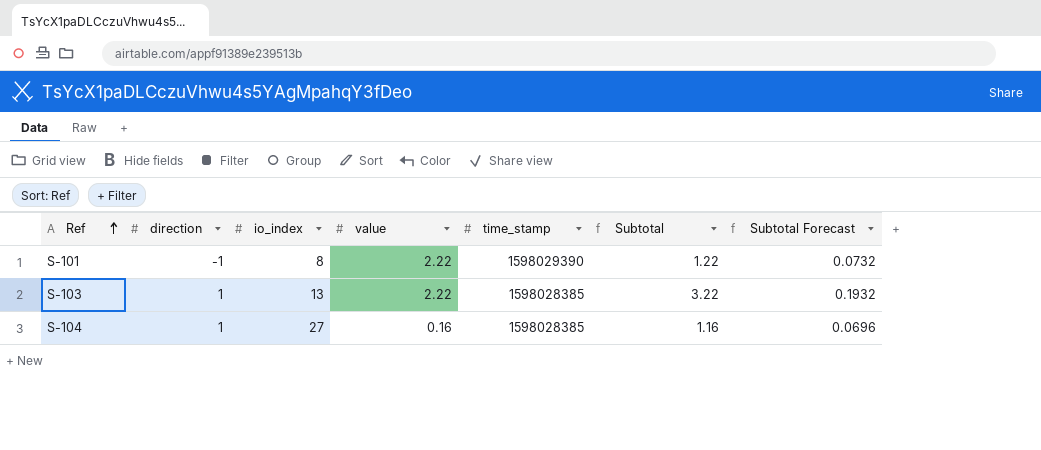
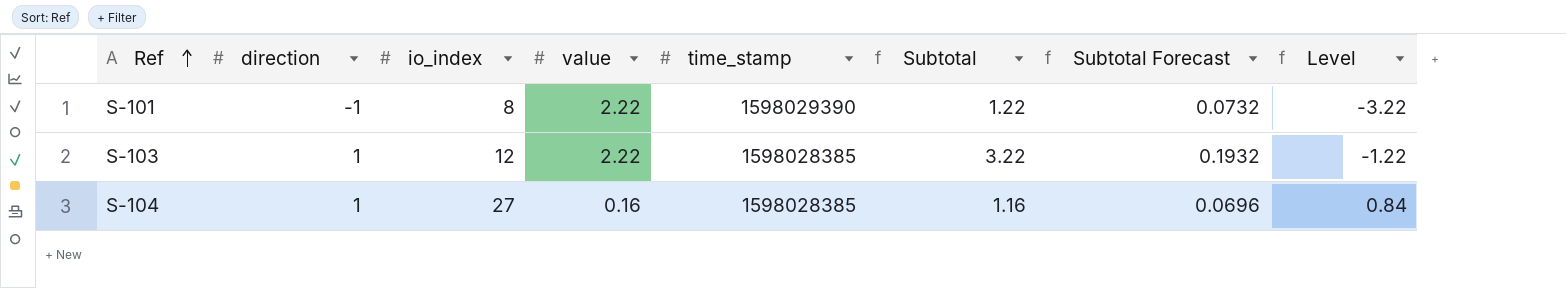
column Level | formula: none -> [direction] - [value]
S-103 | io_index: 13 -> 12

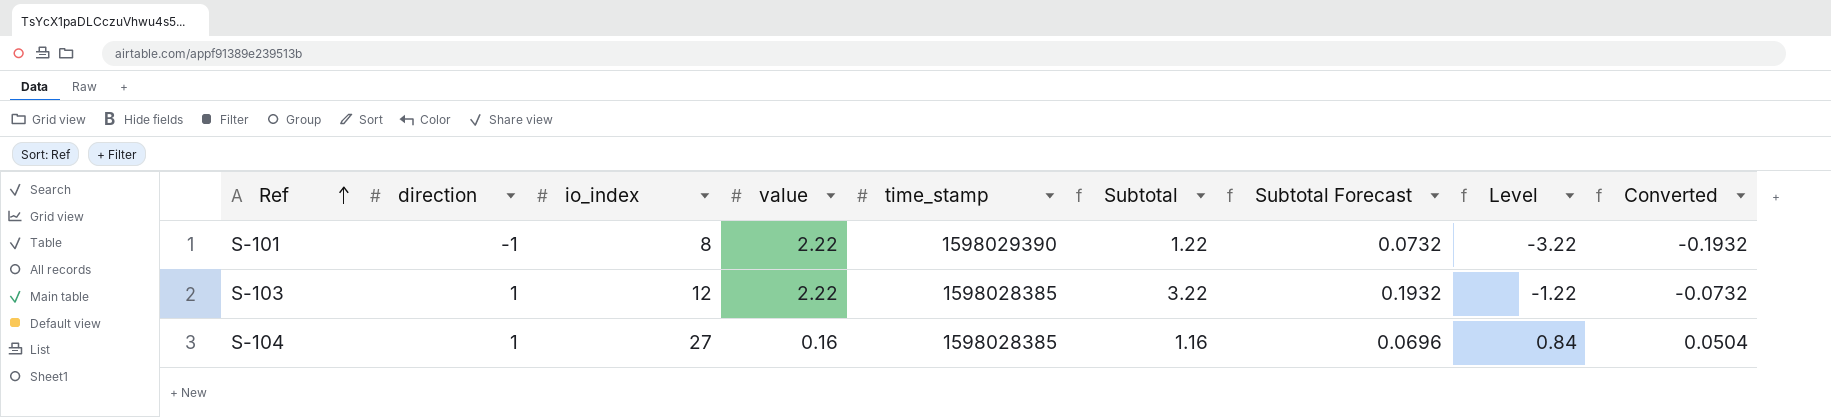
column Converted | formula: none -> [Level] * 0.06

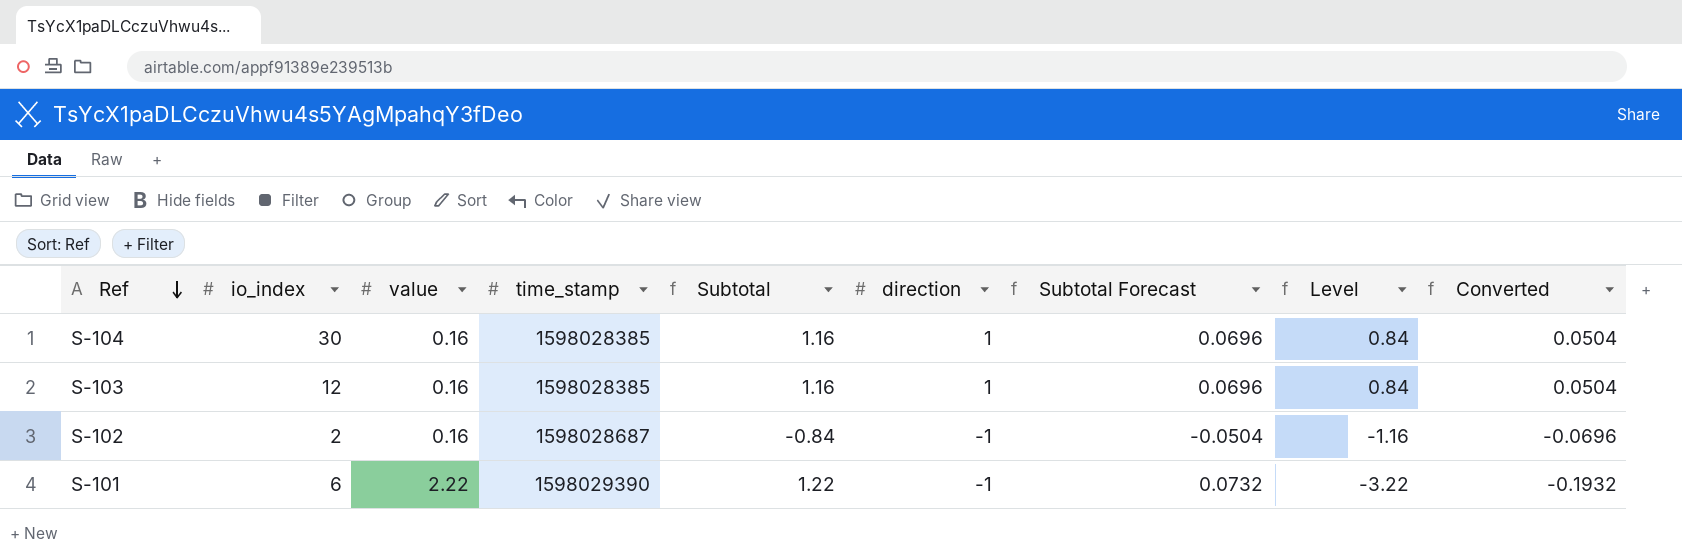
row order: Ref ascending -> Ref descending
column direction | position: 2 -> 6
S-104 | io_index: 27 -> 30
S-103 | value: 2.22 -> 0.16
S-103 | Subtotal: 3.22 -> 1.16
S-103 | Subtotal Forecast: 0.1932 -> 0.0696
S-103 | Level: -1.22 -> 0.84
S-103 | Converted: -0.0732 -> 0.0504
row S-102: none -> 2 | 0.16 | 1598028687 | -0.84 | -1 | -0.0504 | -1.16 | -0.0696
S-101 | io_index: 8 -> 6

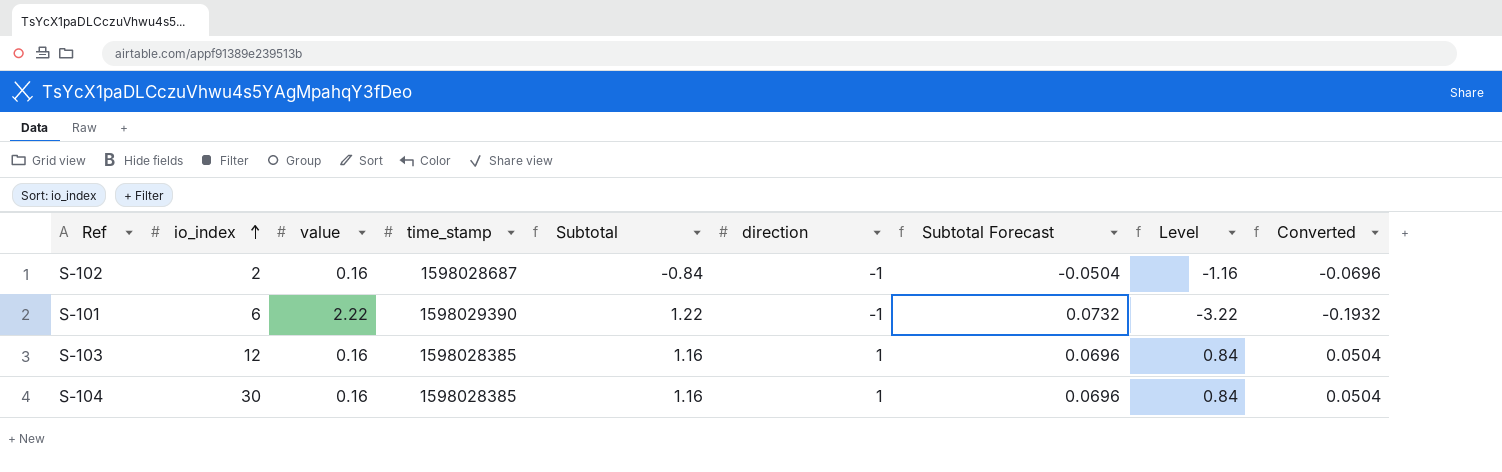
row order: Ref descending -> io_index ascending

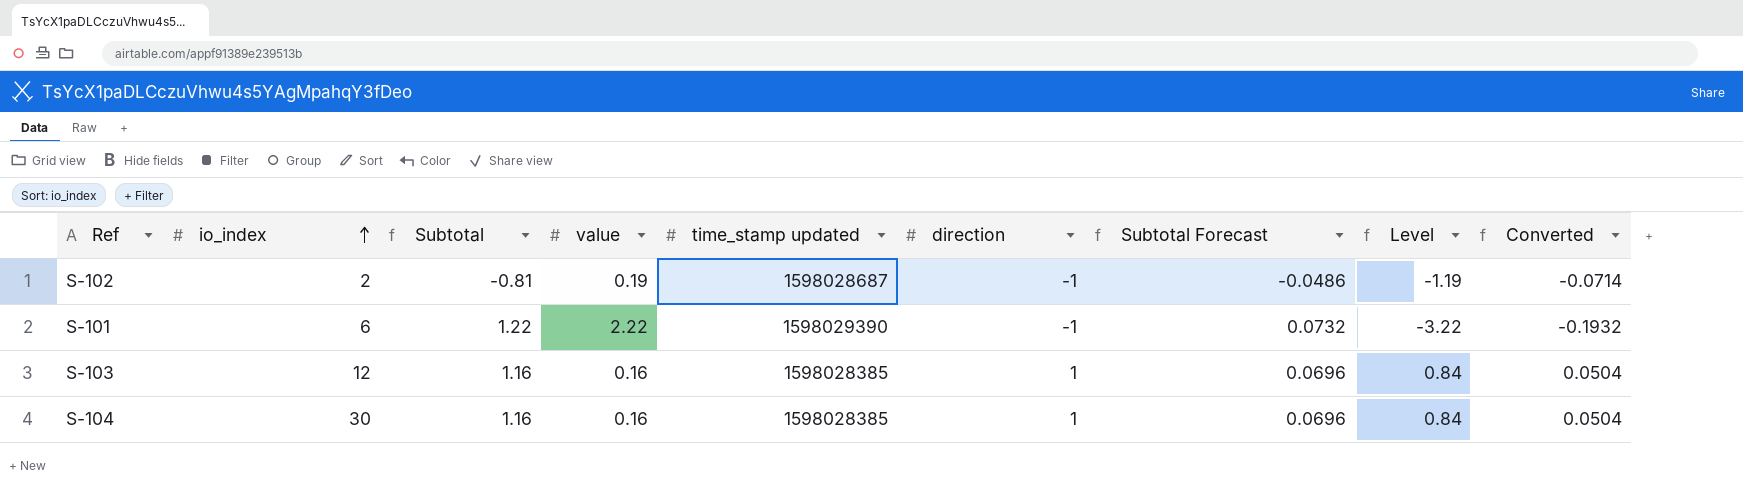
column Subtotal | position: 5 -> 3
column name: time_stamp -> time_stamp updated
S-102 | Subtotal: -0.84 -> -0.81
S-102 | value: 0.16 -> 0.19
S-102 | Subtotal Forecast: -0.0504 -> -0.0486
S-102 | Level: -1.16 -> -1.19
S-102 | Converted: -0.0696 -> -0.0714

